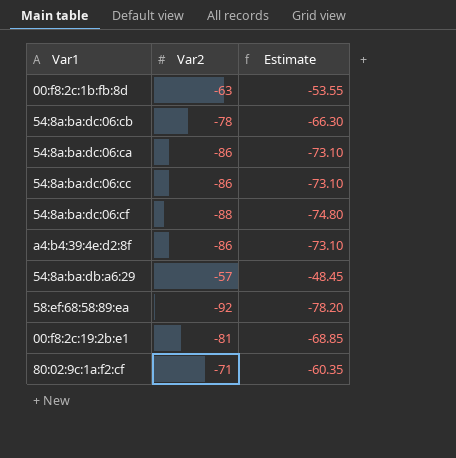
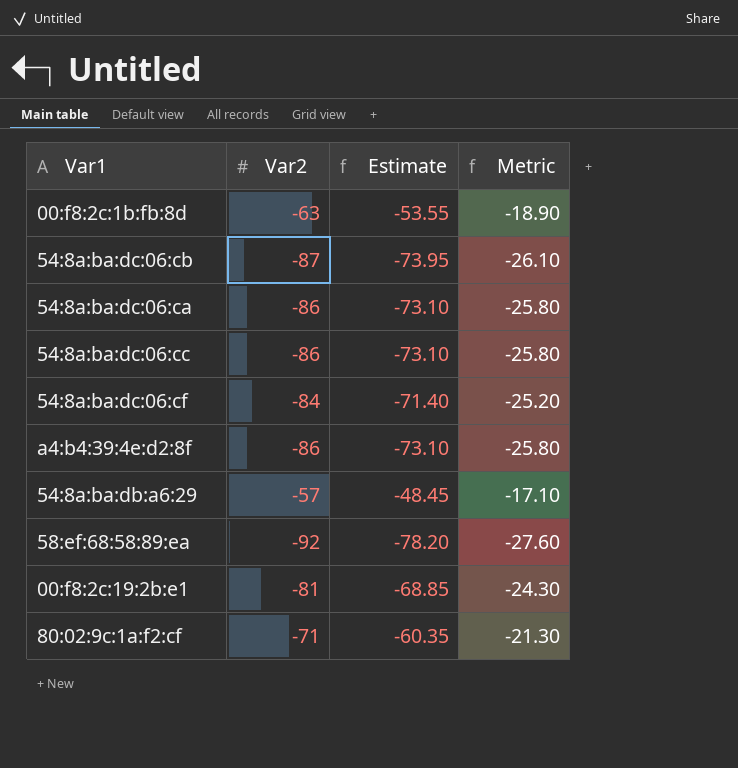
column Metric | formula: none -> [Var2] * 0.3
54:8a:ba:dc:06:cb | Var2: -78 -> -87
54:8a:ba:dc:06:cb | Estimate: -66.30 -> -73.95
54:8a:ba:dc:06:cf | Var2: -88 -> -84
54:8a:ba:dc:06:cf | Estimate: -74.80 -> -71.40

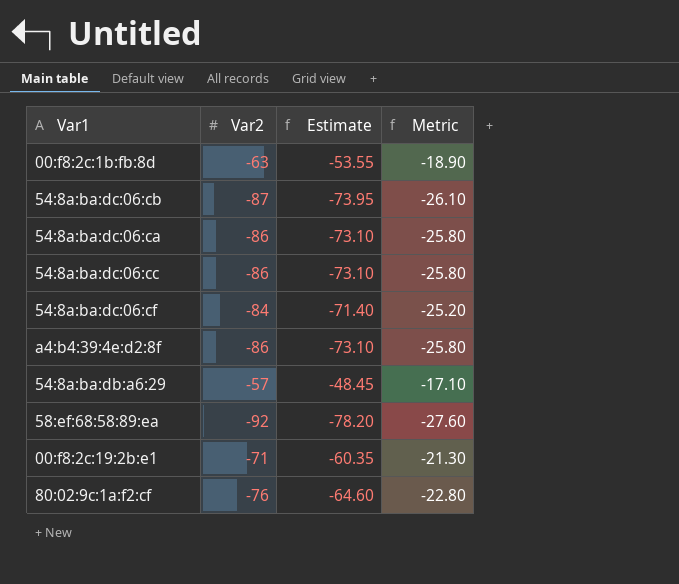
00:f8:2c:19:2b:e1 | Var2: -81 -> -71
00:f8:2c:19:2b:e1 | Estimate: -68.85 -> -60.35
00:f8:2c:19:2b:e1 | Metric: -24.30 -> -21.30
80:02:9c:1a:f2:cf | Var2: -71 -> -76
80:02:9c:1a:f2:cf | Estimate: -60.35 -> -64.60
80:02:9c:1a:f2:cf | Metric: -21.30 -> -22.80

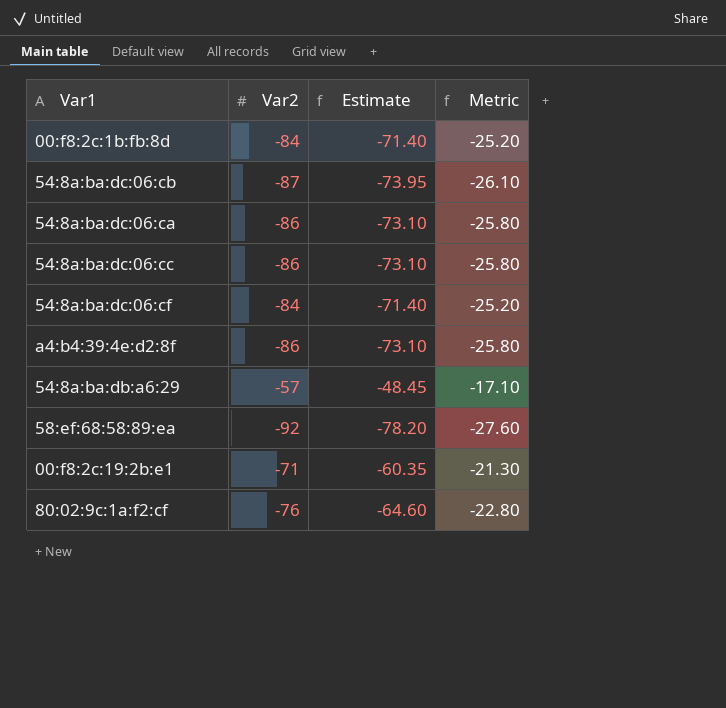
00:f8:2c:1b:fb:8d | Var2: -63 -> -84
00:f8:2c:1b:fb:8d | Estimate: -53.55 -> -71.40
00:f8:2c:1b:fb:8d | Metric: -18.90 -> -25.20

